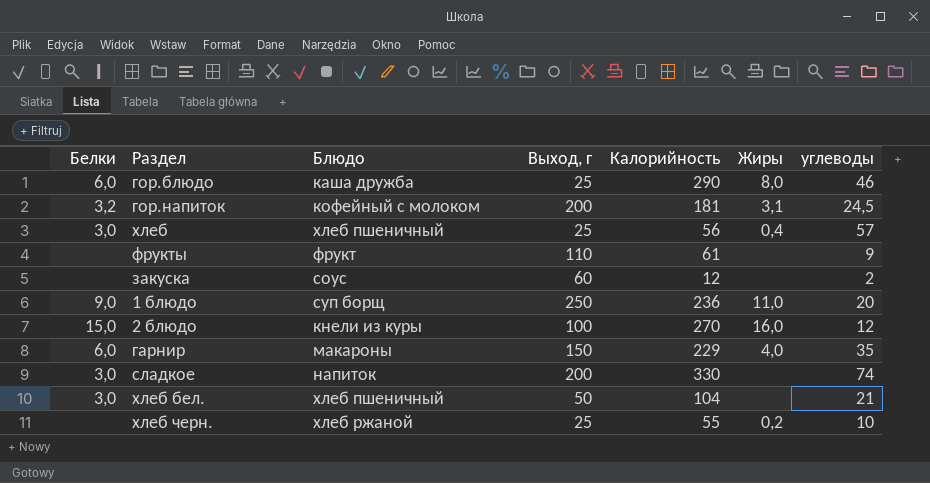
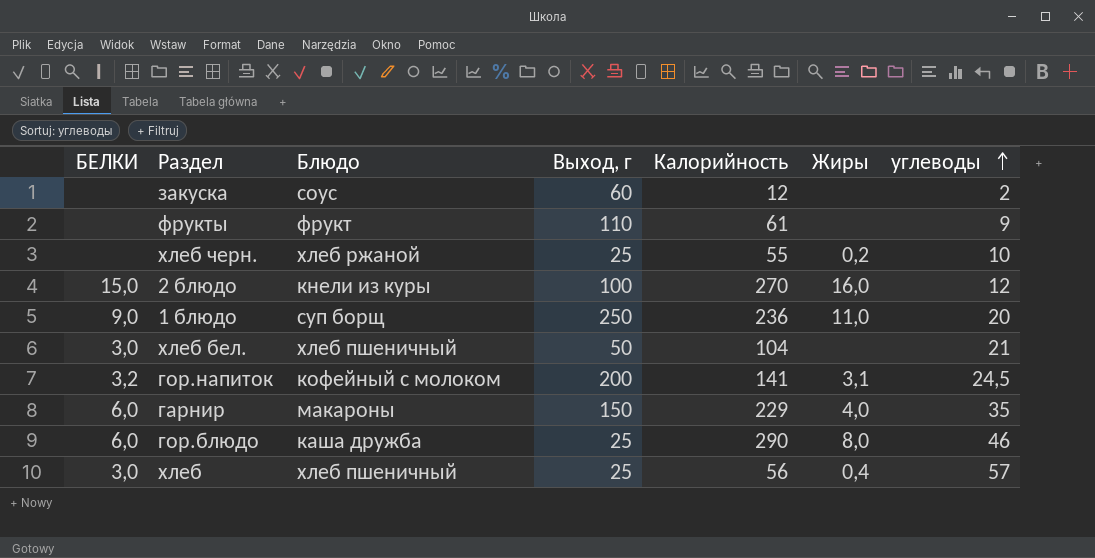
row order: none -> углеводы ascending
column name: Белки -> БЕЛКИ
row сладкое: 3,0 | напиток | 200 | 330 | none | 74 -> none
гор.напиток | Калорийность: 181 -> 141

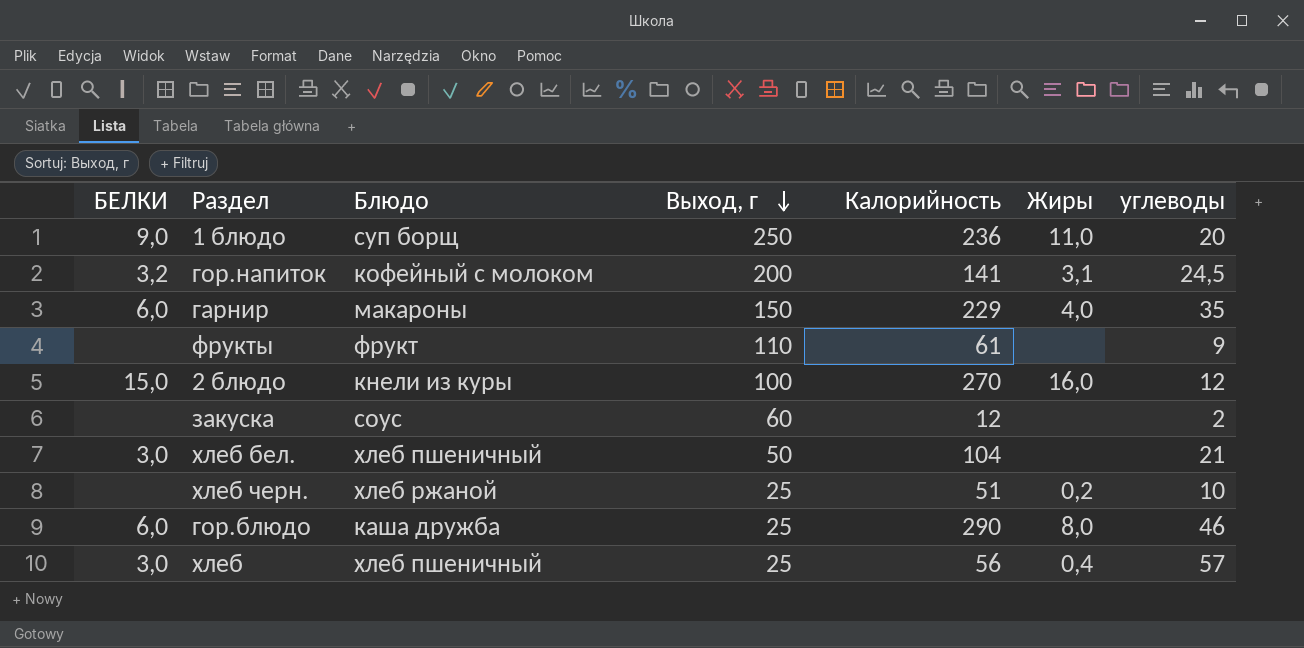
row order: углеводы ascending -> Выход, г descending
хлеб черн. | Калорийность: 55 -> 51

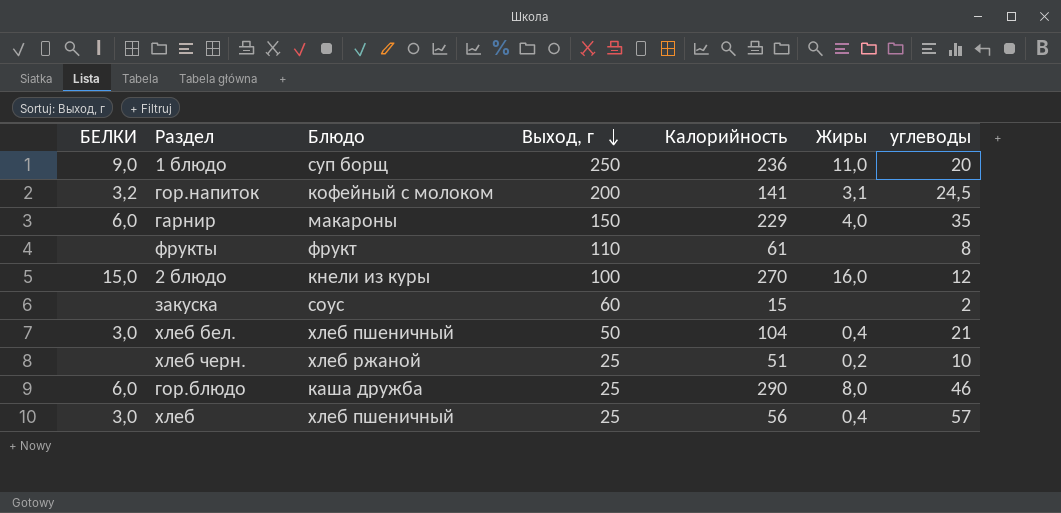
фрукты | углеводы: 9 -> 8
закуска | Калорийность: 12 -> 15
хлеб бел. | Жиры: none -> 0,4

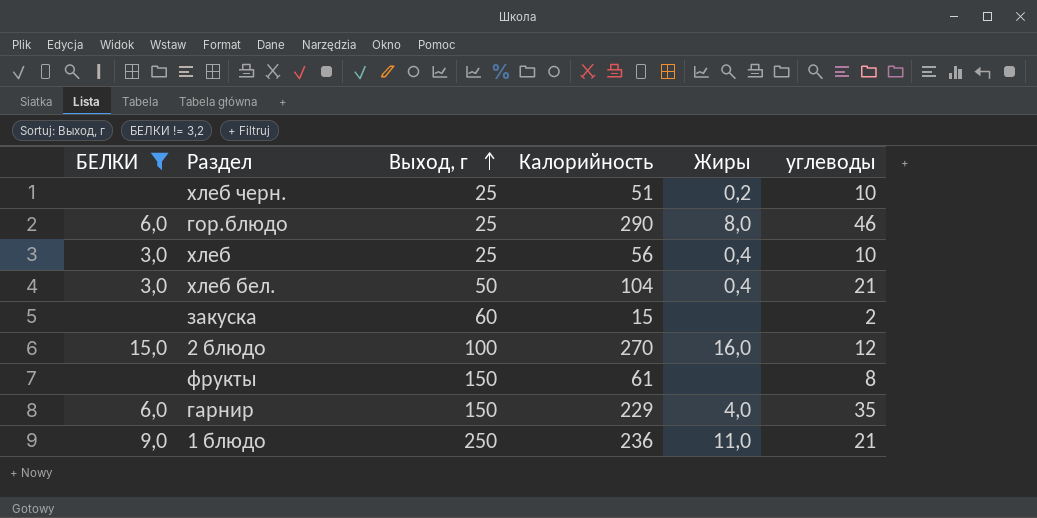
filter: none -> БЕЛКИ != 3,2
row order: Выход, г descending -> Выход, г ascending
column Блюдо | position: 3 -> none
хлеб | углеводы: 57 -> 10
фрукты | Выход, г: 110 -> 150
1 блюдо | углеводы: 20 -> 21

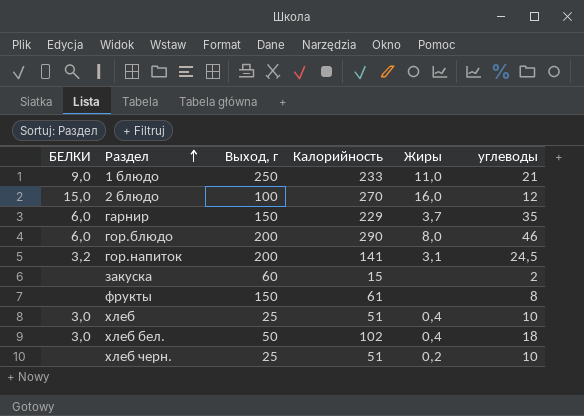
filter: БЕЛКИ != 3,2 -> none
row order: Выход, г ascending -> Раздел ascending
1 блюдо | Калорийность: 236 -> 233
гарнир | Жиры: 4,0 -> 3,7
гор.блюдо | Выход, г: 25 -> 200
хлеб | Калорийность: 56 -> 51
хлеб бел. | Калорийность: 104 -> 102
хлеб бел. | углеводы: 21 -> 18

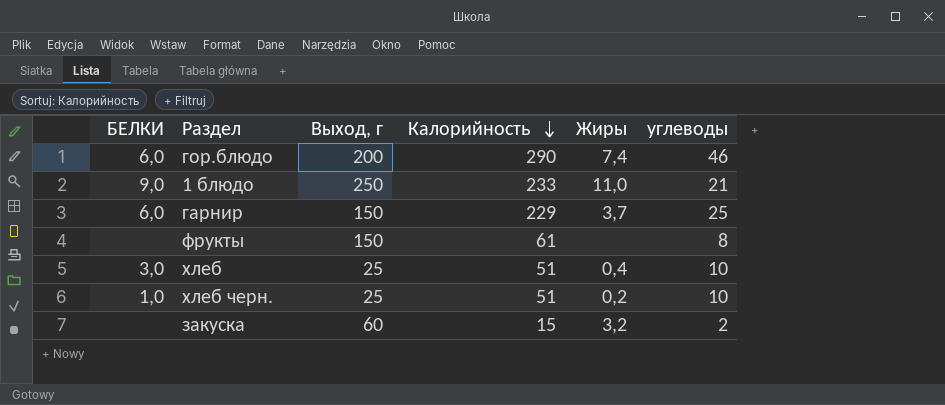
row order: Раздел ascending -> Калорийность descending
row 2 блюдо: 15,0 | 100 | 270 | 16,0 | 12 -> none
row гор.напиток: 3,2 | 200 | 141 | 3,1 | 24,5 -> none
row хлеб бел.: 3,0 | 50 | 102 | 0,4 | 18 -> none
гор.блюдо | Жиры: 8,0 -> 7,4
гарнир | углеводы: 35 -> 25
хлеб черн. | БЕЛКИ: none -> 1,0
закуска | Жиры: none -> 3,2

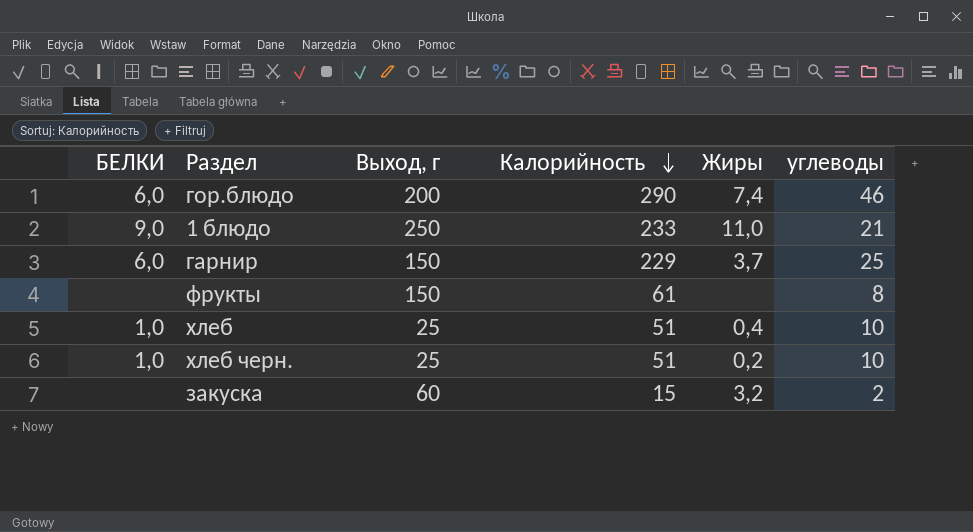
хлеб | БЕЛКИ: 3,0 -> 1,0

